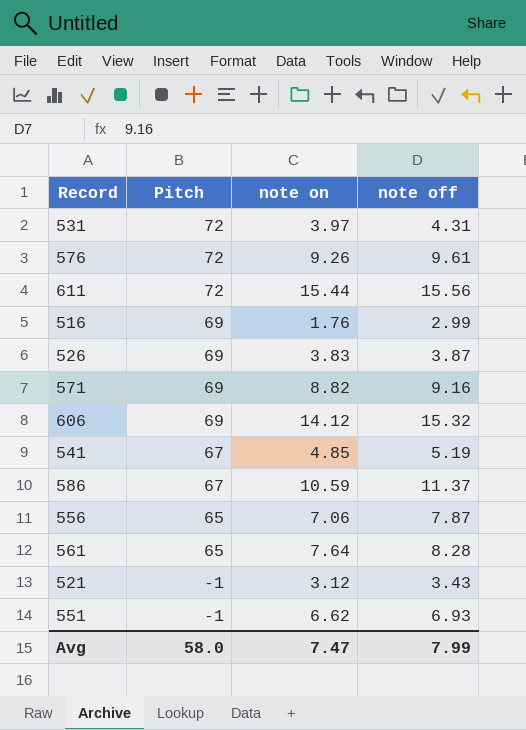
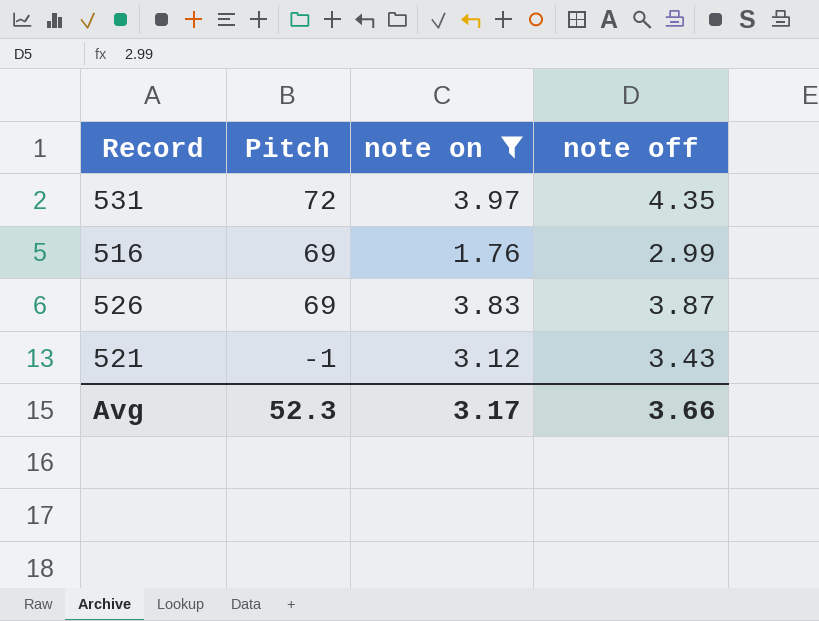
filter: none -> note on <= 3.97
531 | note off: 4.31 -> 4.35
Avg | Pitch: 58.0 -> 52.3
Avg | note on: 7.47 -> 3.17
Avg | note off: 7.99 -> 3.66

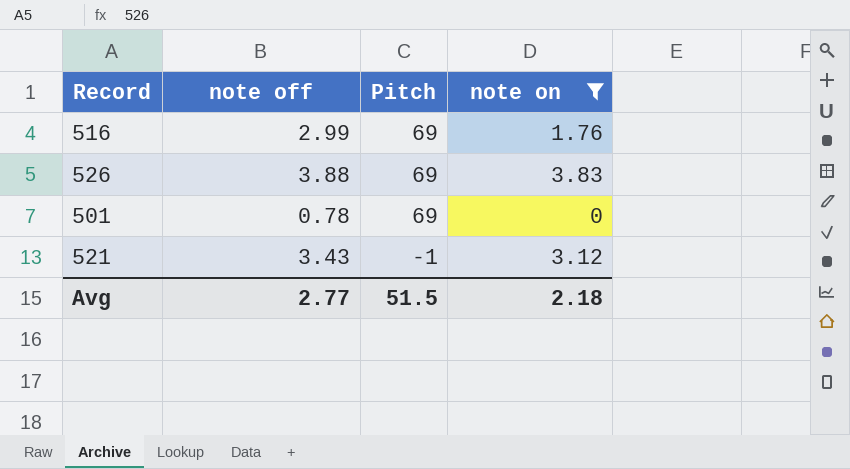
column note off | position: 4 -> 2
row 531: 72 | 3.97 | 4.35 -> none
526 | note off: 3.87 -> 3.88
row 501: none -> 0.78 | 69 | 0
Avg | note off: 3.66 -> 2.77
Avg | Pitch: 52.3 -> 51.5
Avg | note on: 3.17 -> 2.18

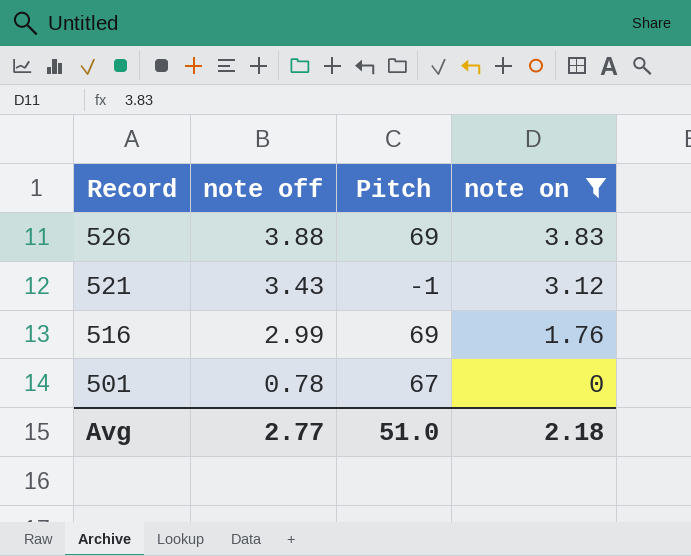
row order: Pitch descending -> Record descending
501 | Pitch: 69 -> 67
Avg | Pitch: 51.5 -> 51.0

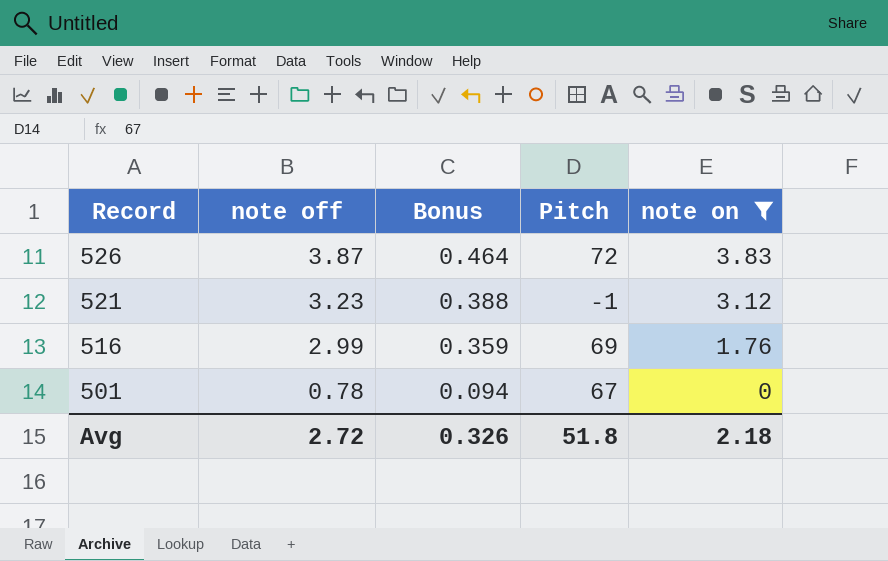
column Bonus | formula: none -> [note off] * 0.12
526 | note off: 3.88 -> 3.87
526 | Pitch: 69 -> 72
521 | note off: 3.43 -> 3.23
Avg | note off: 2.77 -> 2.72
Avg | Pitch: 51.0 -> 51.8

